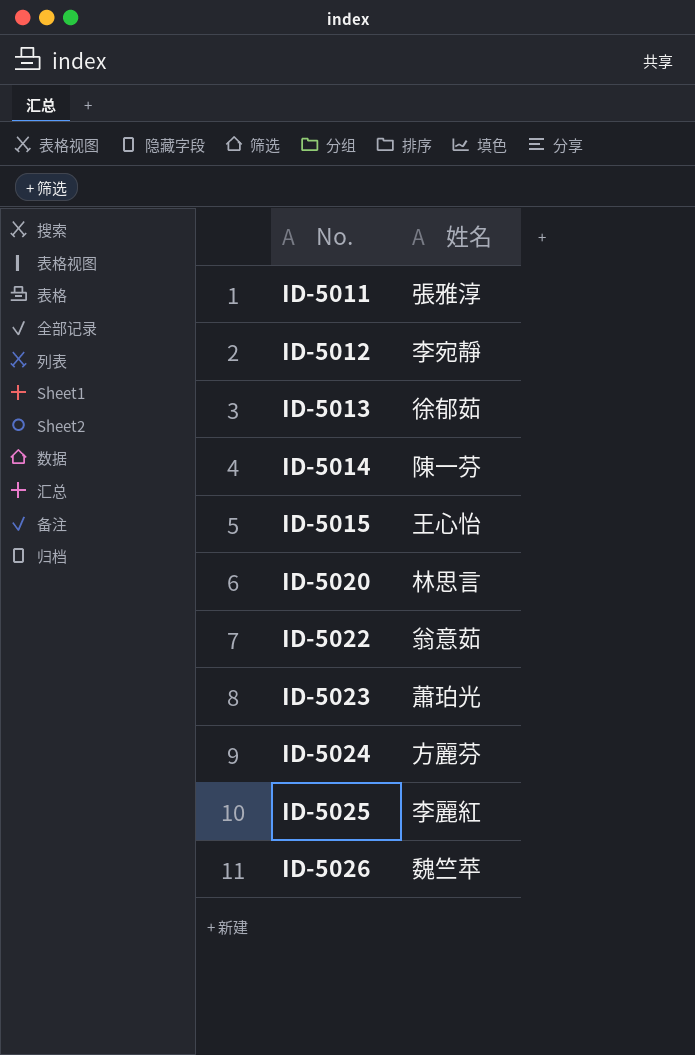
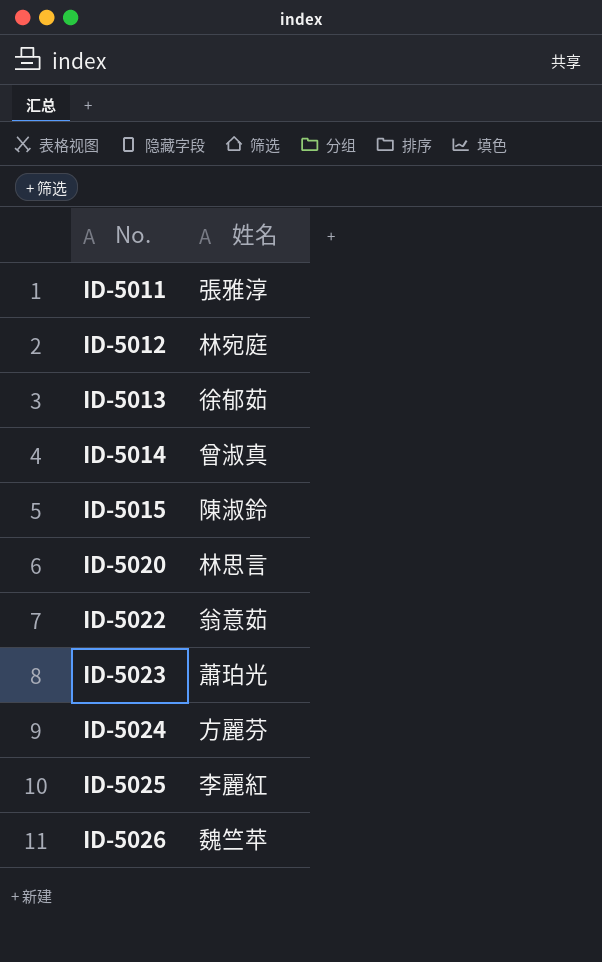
ID-5012 | 姓名: 李宛靜 -> 林宛庭
ID-5014 | 姓名: 陳一芬 -> 曾淑真
ID-5015 | 姓名: 王心怡 -> 陳淑鈴

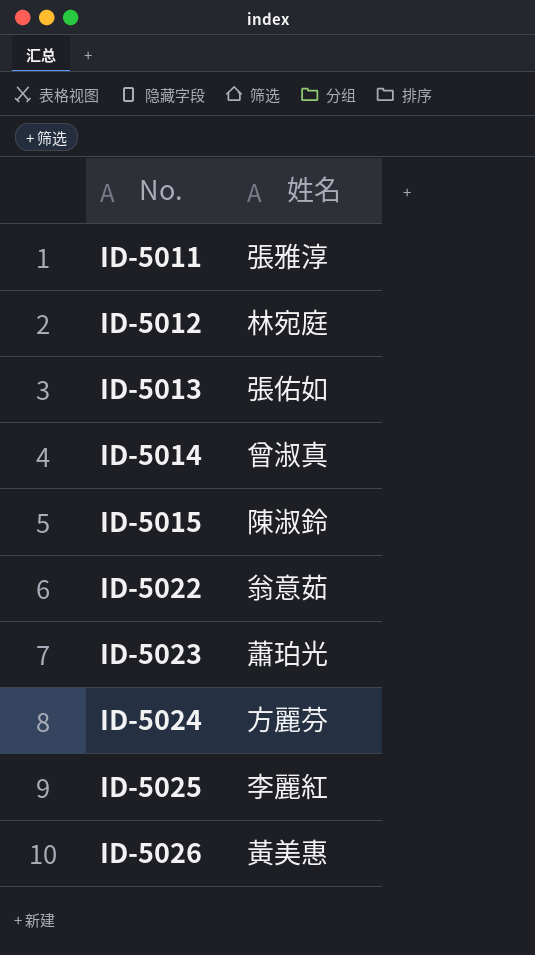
row ID-5020: 林思言 -> none
ID-5013 | 姓名: 徐郁茹 -> 張佑如
ID-5026 | 姓名: 魏竺苹 -> 黃美惠

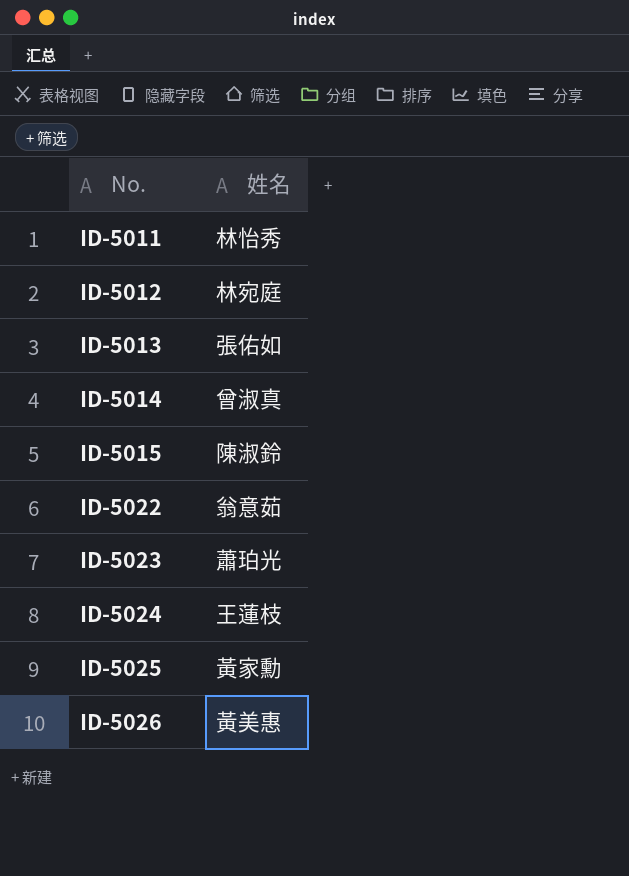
ID-5011 | 姓名: 張雅淳 -> 林怡秀
ID-5024 | 姓名: 方麗芬 -> 王蓮枝
ID-5025 | 姓名: 李麗紅 -> 黃家勳

